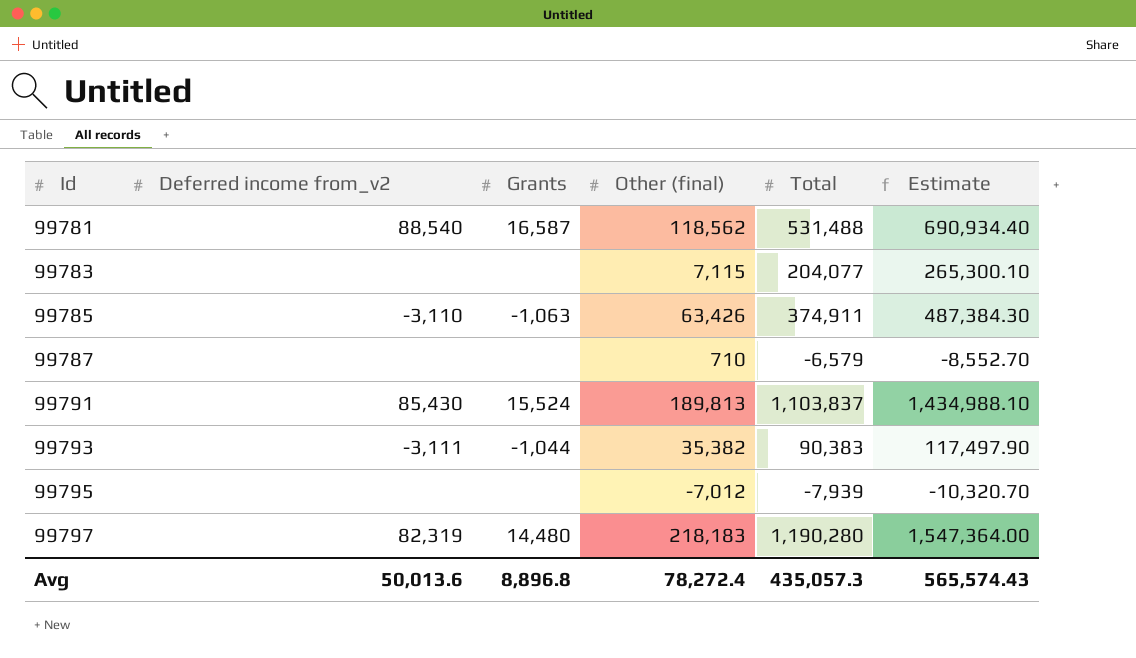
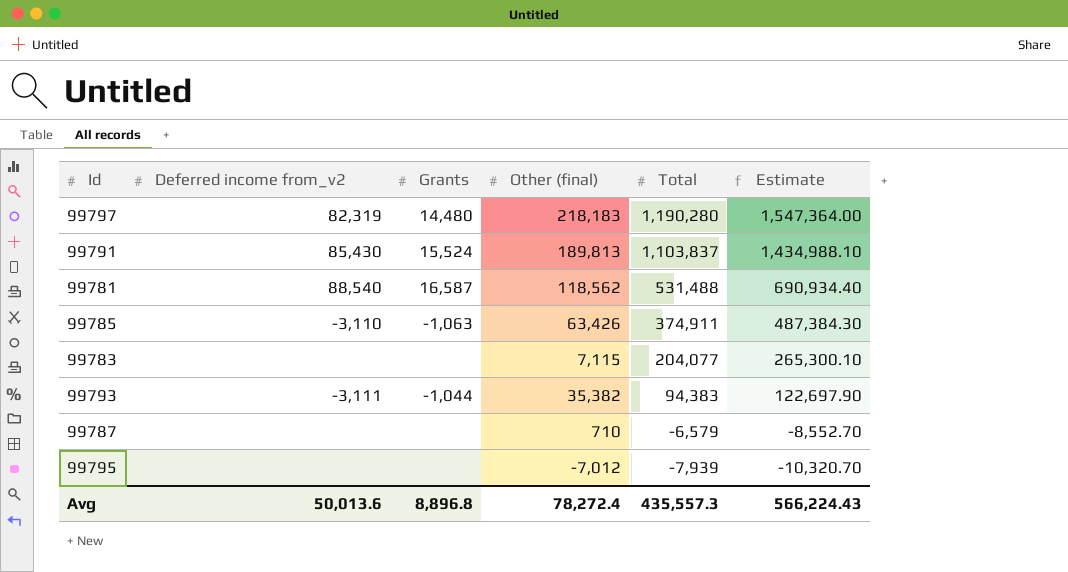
row order: Id ascending -> Total descending
99793 | Total: 90,383 -> 94,383
99793 | Estimate: 117,497.90 -> 122,697.90
Avg | Total: 435,057.3 -> 435,557.3
Avg | Estimate: 565,574.43 -> 566,224.43

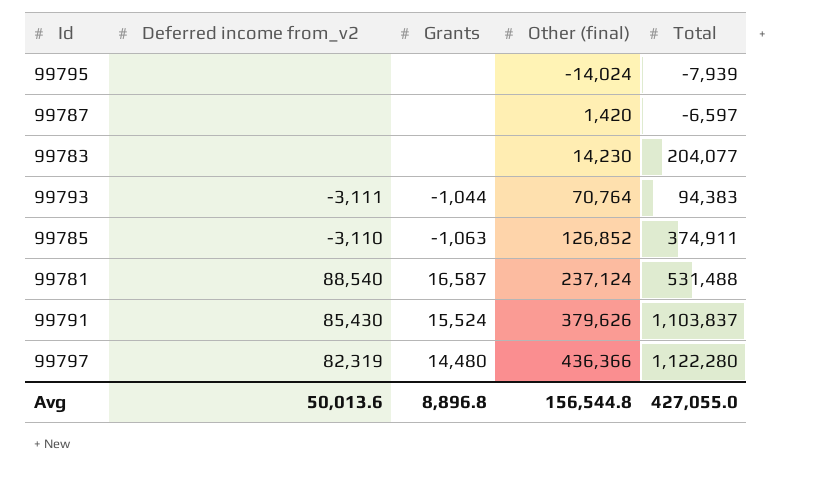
row order: Total descending -> Other (final) ascending
column Estimate | formula: [Total] * 1.3 -> none
99795 | Other (final): -7,012 -> -14,024
99787 | Other (final): 710 -> 1,420
99787 | Total: -6,579 -> -6,597
99783 | Other (final): 7,115 -> 14,230
99793 | Other (final): 35,382 -> 70,764
99785 | Other (final): 63,426 -> 126,852
99781 | Other (final): 118,562 -> 237,124
99791 | Other (final): 189,813 -> 379,626
99797 | Other (final): 218,183 -> 436,366
99797 | Total: 1,190,280 -> 1,122,280
Avg | Other (final): 78,272.4 -> 156,544.8
Avg | Total: 435,557.3 -> 427,055.0

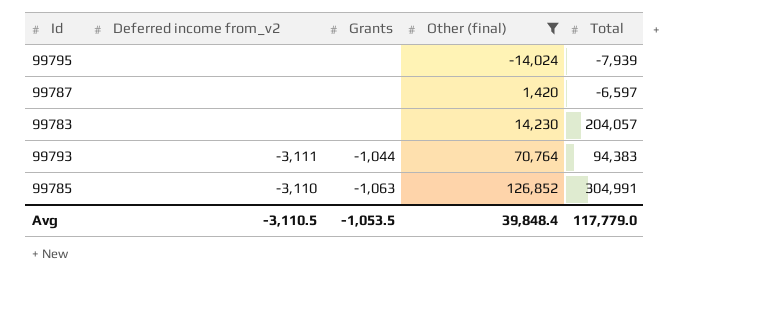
filter: none -> Other (final) <= 126,852
99783 | Total: 204,077 -> 204,057
99785 | Total: 374,911 -> 304,991
Avg | Deferred income from_v2: 50,013.6 -> -3,110.5
Avg | Grants: 8,896.8 -> -1,053.5
Avg | Other (final): 156,544.8 -> 39,848.4
Avg | Total: 427,055.0 -> 117,779.0

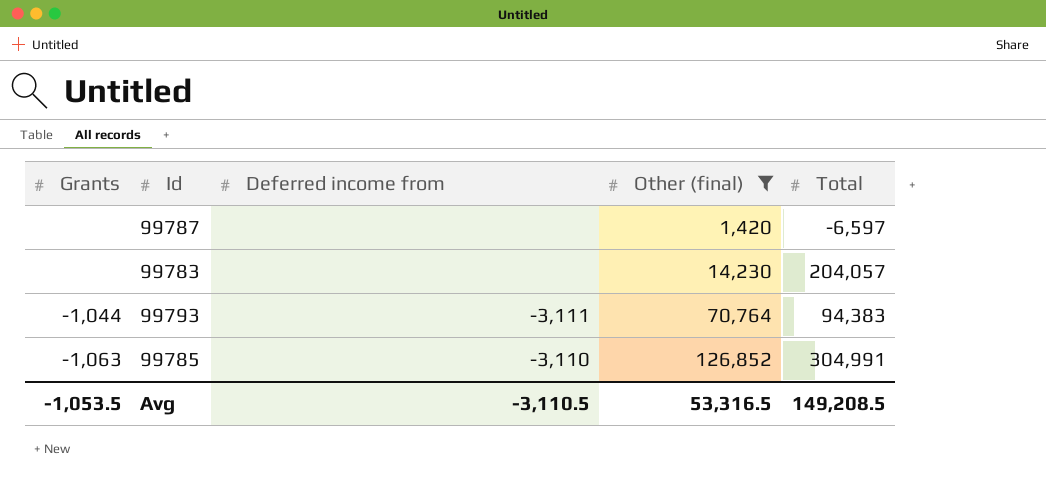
column Grants | position: 3 -> 1
column name: Deferred income from_v2 -> Deferred income from
row 99795: none | none | -14,024 | -7,939 -> none
Avg | Other (final): 39,848.4 -> 53,316.5
Avg | Total: 117,779.0 -> 149,208.5

